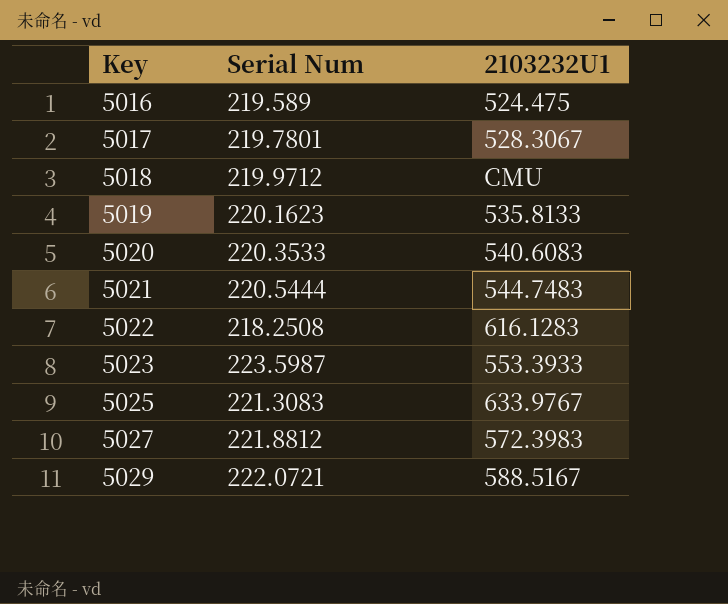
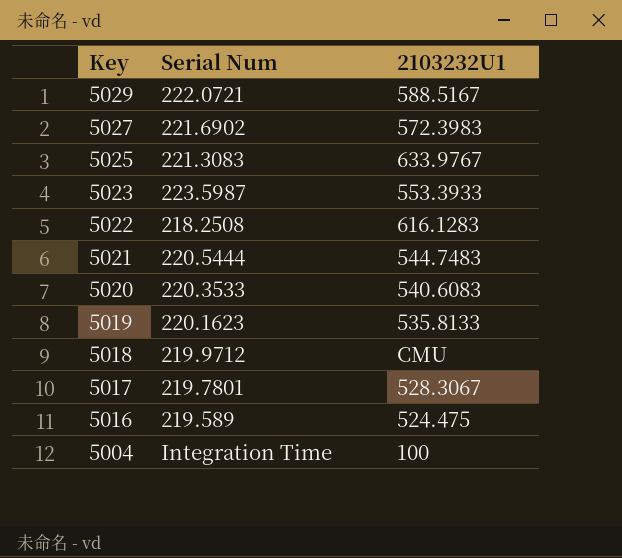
row order: Key ascending -> Key descending
5027 | Serial Num: 221.8812 -> 221.6902
row 5004: none -> Integration Time | 100

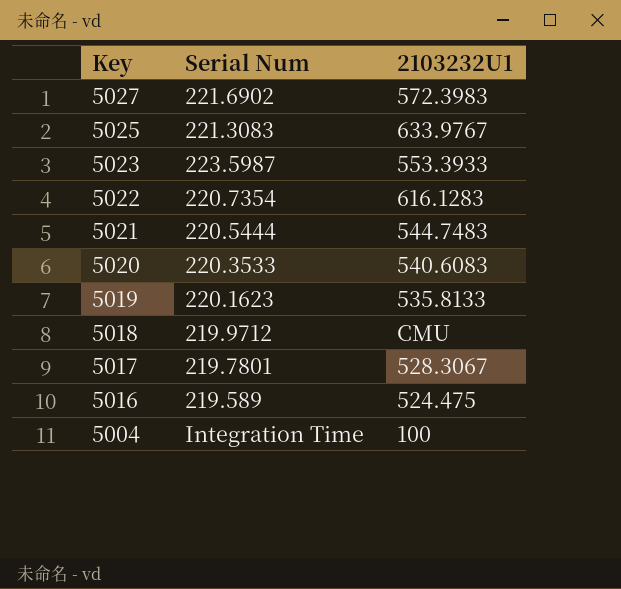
row 5029: 222.0721 | 588.5167 -> none
5022 | Serial Num: 218.2508 -> 220.7354

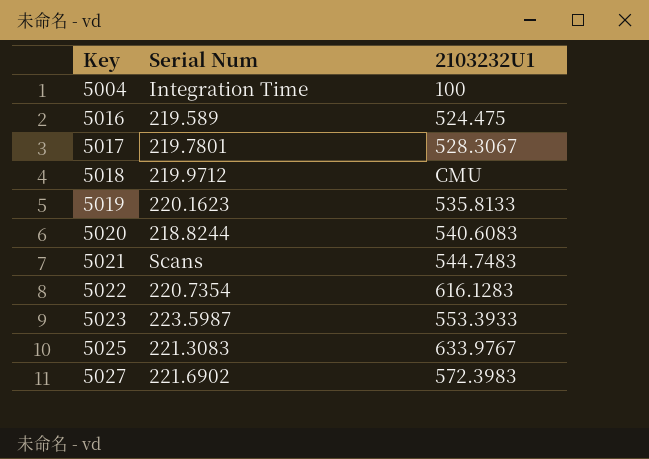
row order: Key descending -> Key ascending
5020 | Serial Num: 220.3533 -> 218.8244
5021 | Serial Num: 220.5444 -> Scans

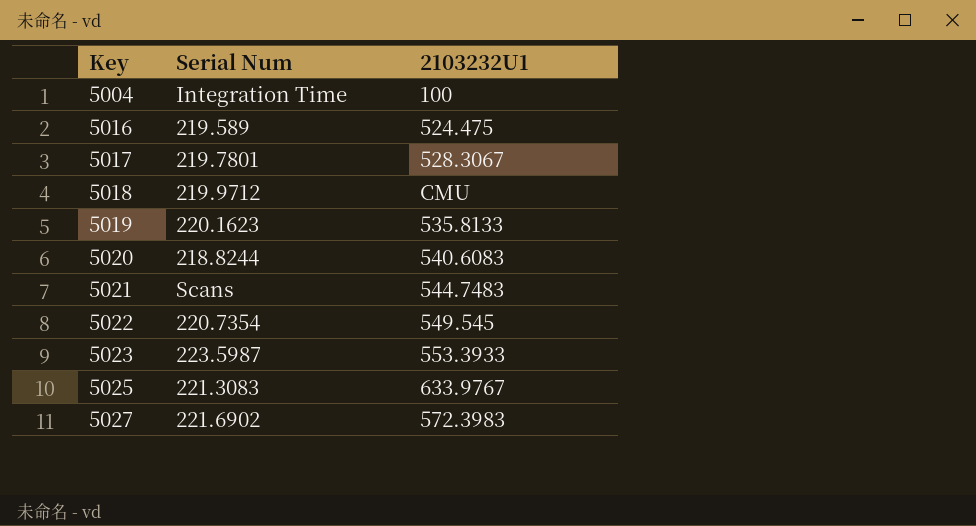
5022 | 2103232U1: 616.1283 -> 549.545

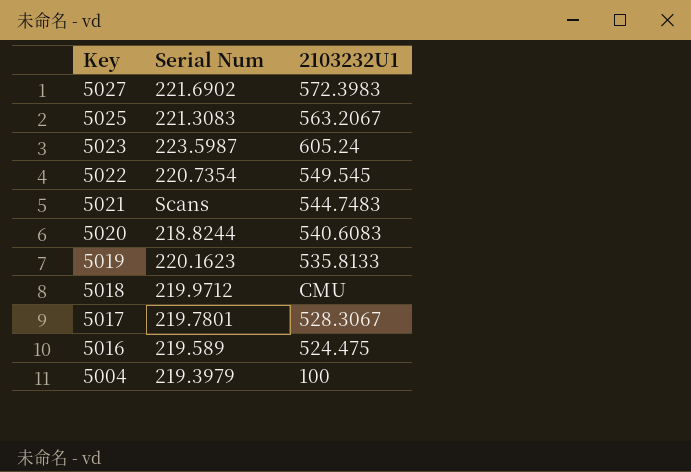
row order: Key ascending -> Key descending
5025 | 2103232U1: 633.9767 -> 563.2067
5023 | 2103232U1: 553.3933 -> 605.24
5004 | Serial Num: Integration Time -> 219.3979

